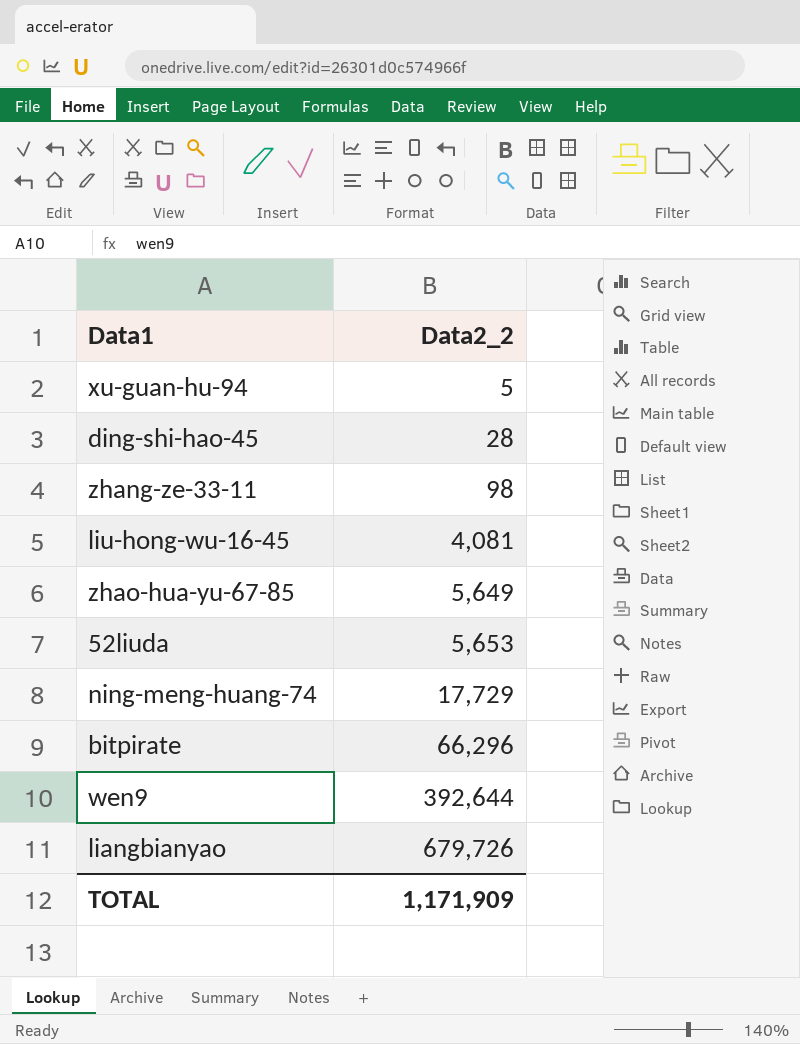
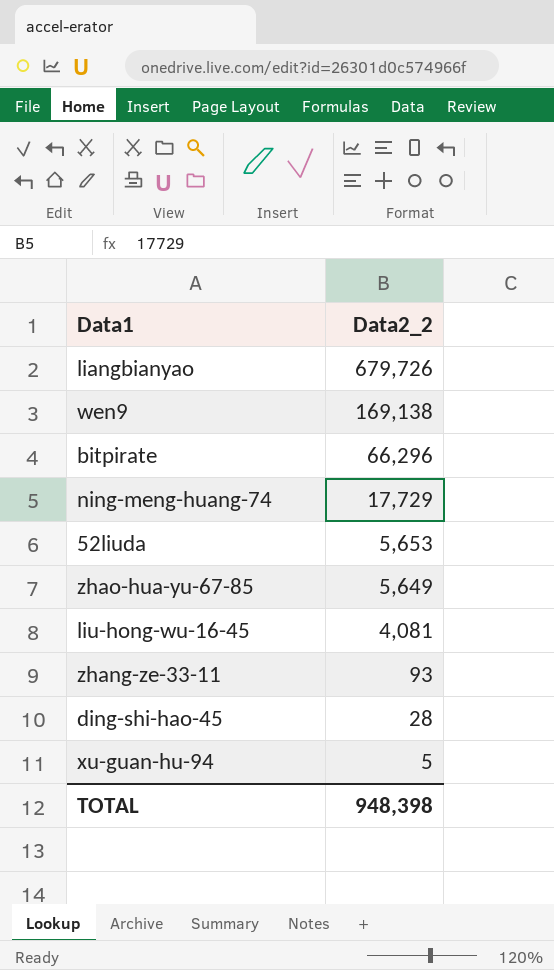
row order: Data2_2 ascending -> Data2_2 descending
wen9 | Data2_2: 392,644 -> 169,138
zhang-ze-33-11 | Data2_2: 98 -> 93
TOTAL | Data2_2: 1,171,909 -> 948,398

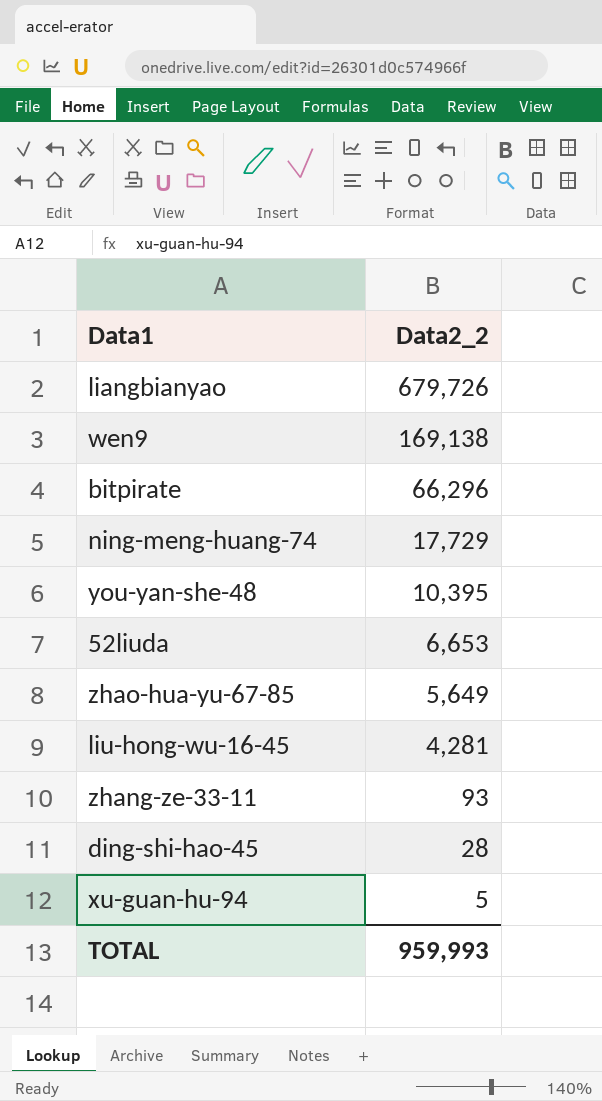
row you-yan-she-48: none -> 10,395
52liuda | Data2_2: 5,653 -> 6,653
liu-hong-wu-16-45 | Data2_2: 4,081 -> 4,281
TOTAL | Data2_2: 948,398 -> 959,993

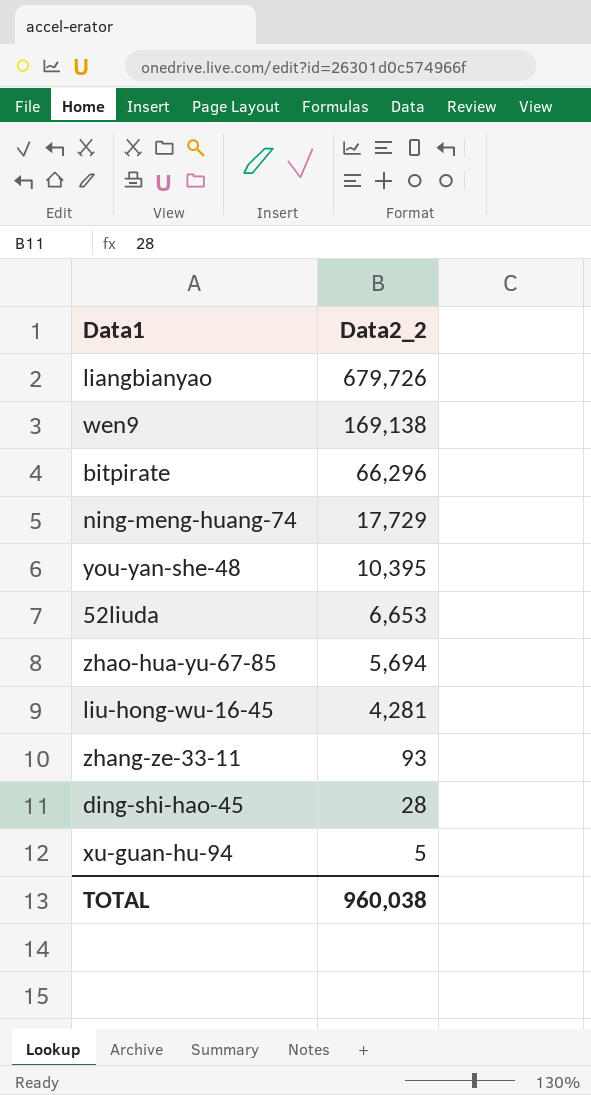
zhao-hua-yu-67-85 | Data2_2: 5,649 -> 5,694
TOTAL | Data2_2: 959,993 -> 960,038

